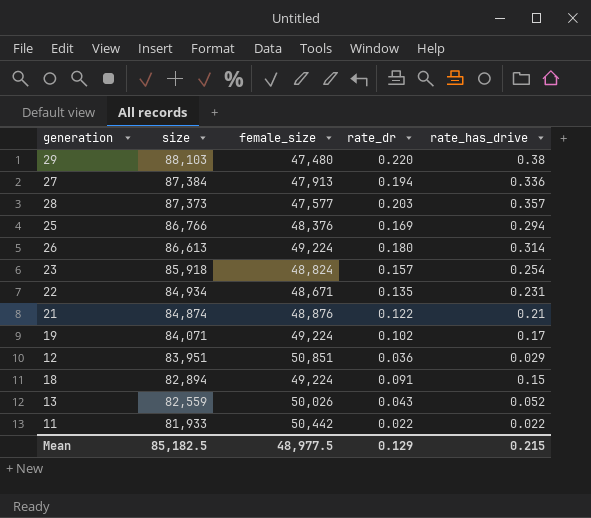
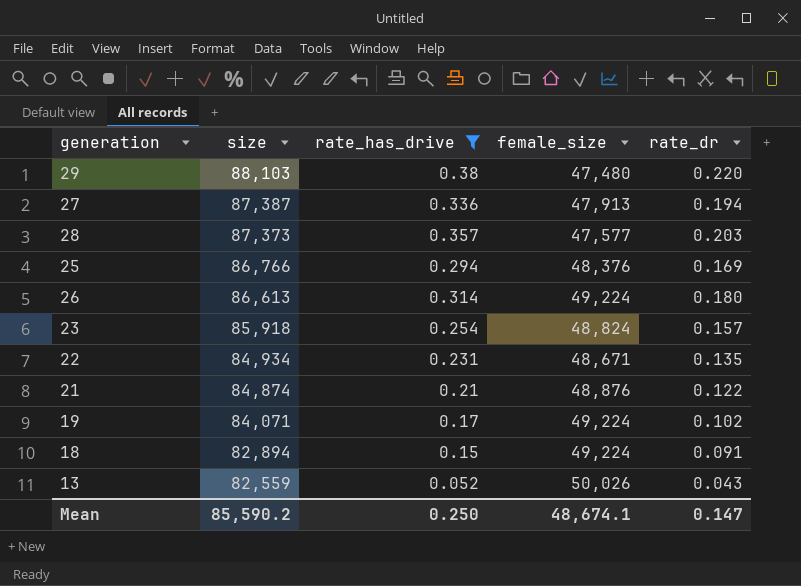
filter: none -> rate_has_drive >= 0.052
column rate_has_drive | position: 5 -> 3
27 | size: 87,384 -> 87,387
Mean | size: 85,182.5 -> 85,590.2
Mean | rate_has_drive: 0.215 -> 0.250
Mean | female_size: 48,977.5 -> 48,674.1
Mean | rate_dr: 0.129 -> 0.147

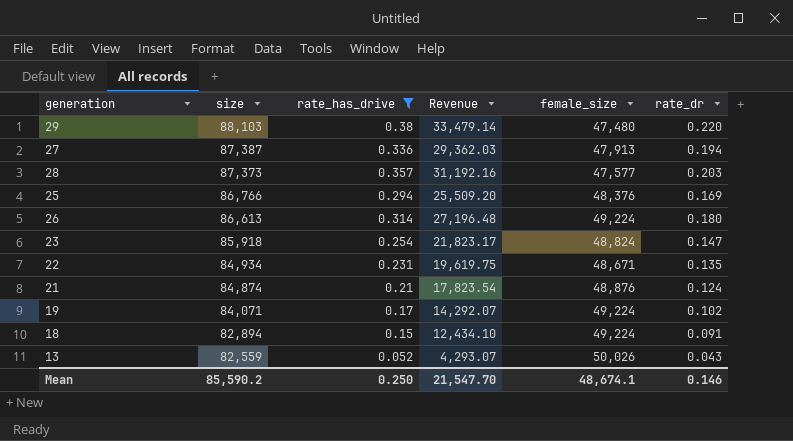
column Revenue | formula: none -> [size] * [rate_has_drive]
23 | rate_dr: 0.157 -> 0.147
21 | rate_dr: 0.122 -> 0.124
Mean | rate_dr: 0.147 -> 0.146

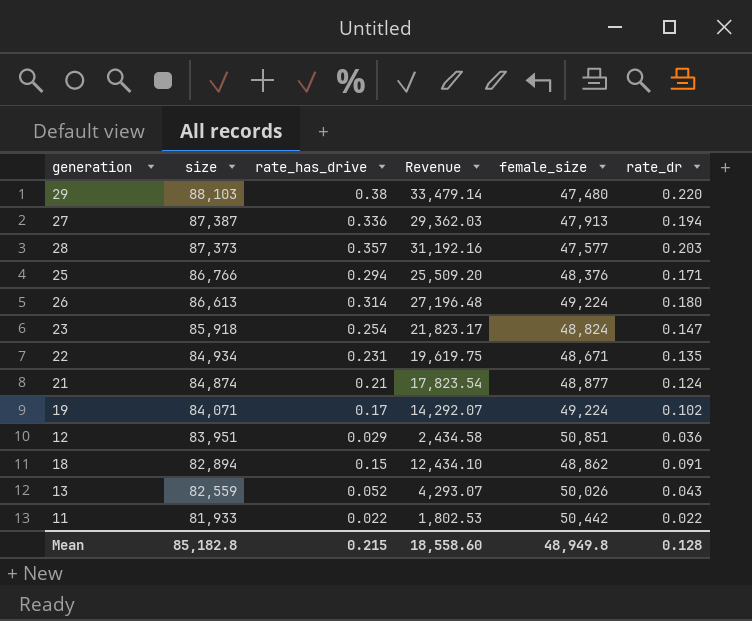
filter: rate_has_drive >= 0.052 -> none
25 | rate_dr: 0.169 -> 0.171
21 | female_size: 48,876 -> 48,877
18 | female_size: 49,224 -> 48,862
Mean | size: 85,590.2 -> 85,182.8
Mean | rate_has_drive: 0.250 -> 0.215
Mean | Revenue: 21,547.70 -> 18,558.60
Mean | female_size: 48,674.1 -> 48,949.8
Mean | rate_dr: 0.146 -> 0.128

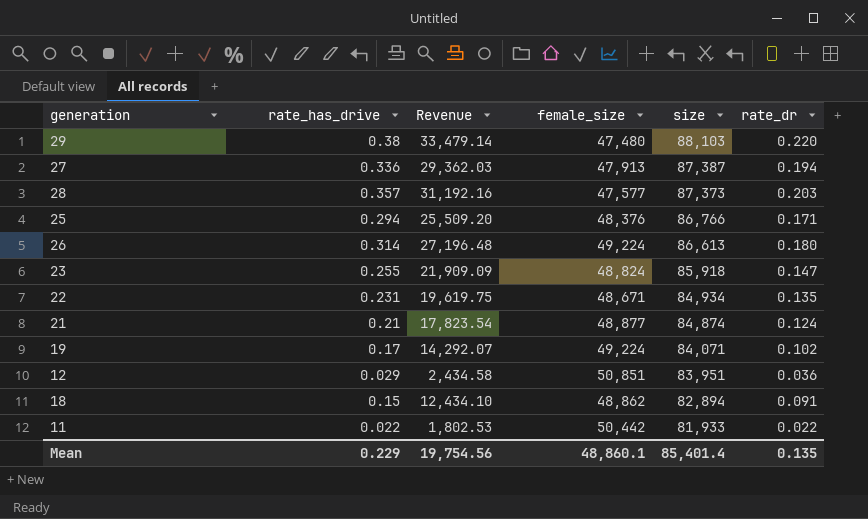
column size | position: 2 -> 5
row 13: 82,559 | 0.052 | 4,293.07 | 50,026 | 0.043 -> none
23 | rate_has_drive: 0.254 -> 0.255
23 | Revenue: 21,823.17 -> 21,909.09
Mean | rate_has_drive: 0.215 -> 0.229
Mean | Revenue: 18,558.60 -> 19,754.56
Mean | female_size: 48,949.8 -> 48,860.1
Mean | size: 85,182.8 -> 85,401.4
Mean | rate_dr: 0.128 -> 0.135

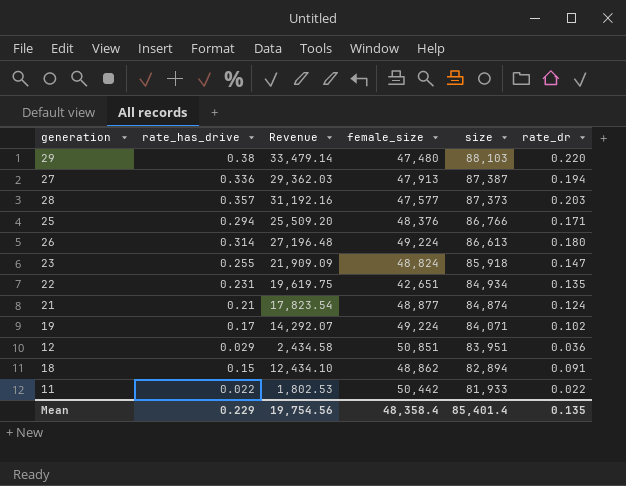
22 | female_size: 48,671 -> 42,651
Mean | female_size: 48,860.1 -> 48,358.4

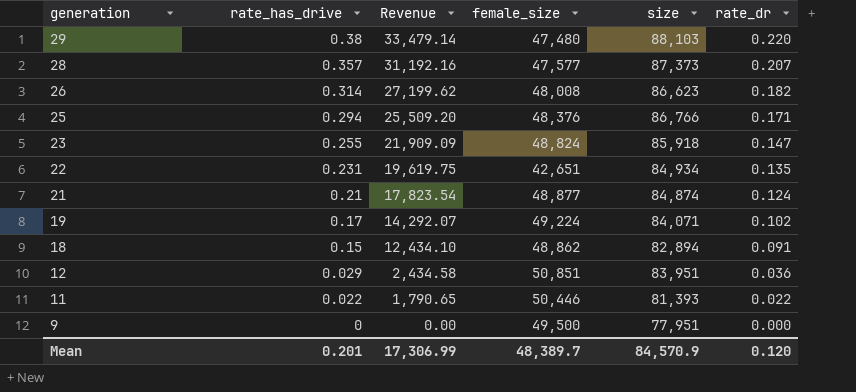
row order: size descending -> generation descending
row 27: 0.336 | 29,362.03 | 47,913 | 87,387 | 0.194 -> none
28 | rate_dr: 0.203 -> 0.207
26 | Revenue: 27,196.48 -> 27,199.62
26 | female_size: 49,224 -> 48,008
26 | size: 86,613 -> 86,623
26 | rate_dr: 0.180 -> 0.182
11 | Revenue: 1,802.53 -> 1,790.65
11 | female_size: 50,442 -> 50,446
11 | size: 81,933 -> 81,393
row 9: none -> 0 | 0.00 | 49,500 | 77,951 | 0.000
Mean | rate_has_drive: 0.229 -> 0.201
Mean | Revenue: 19,754.56 -> 17,306.99
Mean | female_size: 48,358.4 -> 48,389.7
Mean | size: 85,401.4 -> 84,570.9
Mean | rate_dr: 0.135 -> 0.120

